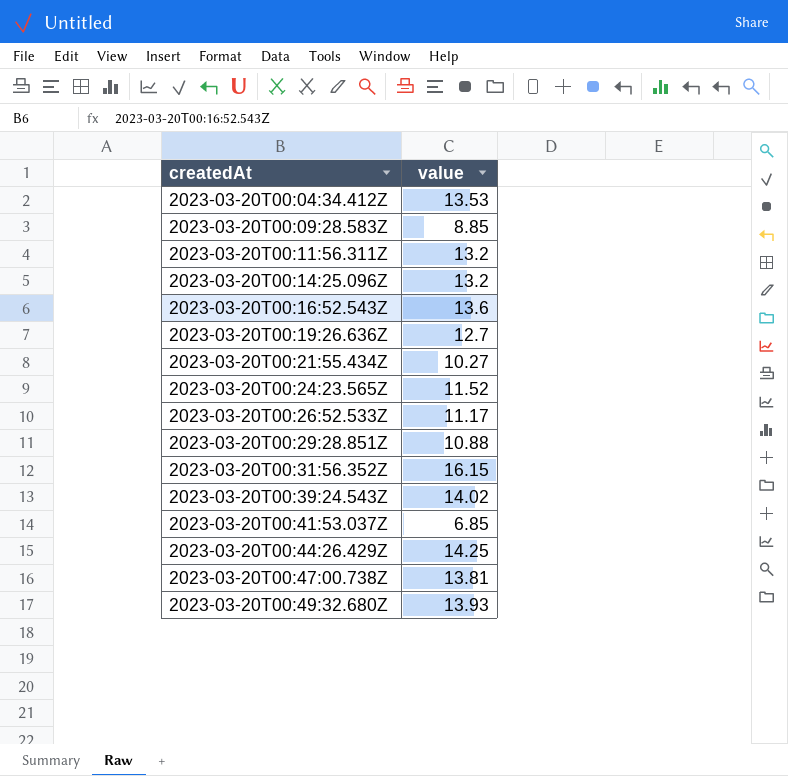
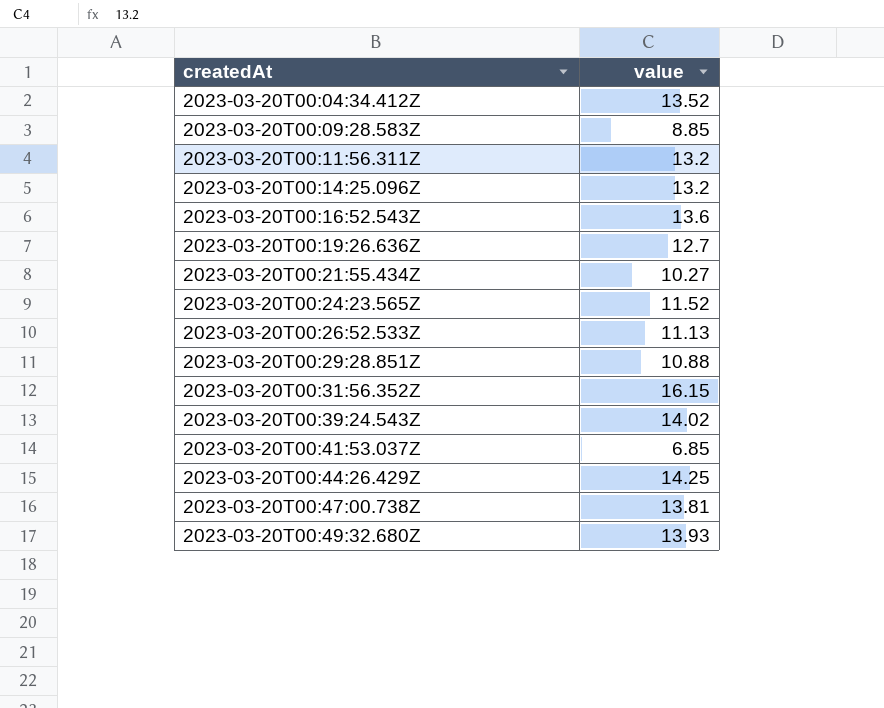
2023-03-20T00:04:34.412Z | value: 13.53 -> 13.52
2023-03-20T00:26:52.533Z | value: 11.17 -> 11.13

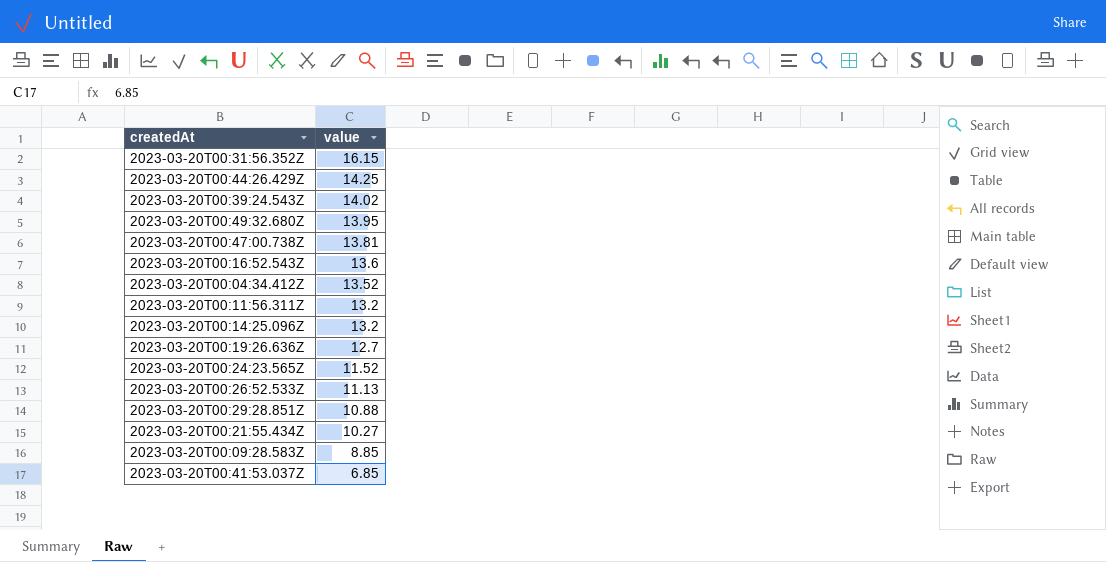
row order: createdAt ascending -> value descending
2023-03-20T00:49:32.680Z | value: 13.93 -> 13.95

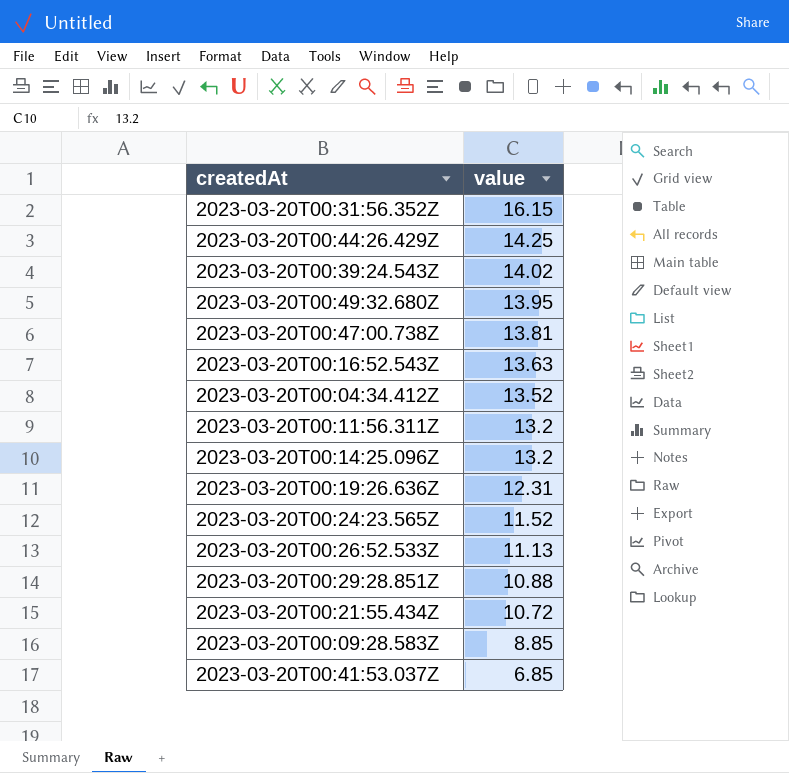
2023-03-20T00:16:52.543Z | value: 13.6 -> 13.63
2023-03-20T00:19:26.636Z | value: 12.7 -> 12.31
2023-03-20T00:21:55.434Z | value: 10.27 -> 10.72

